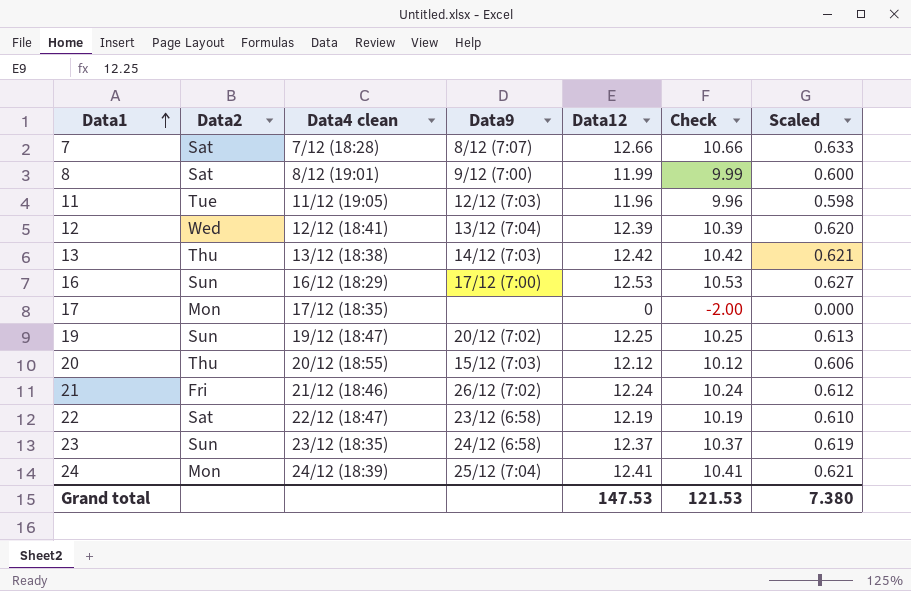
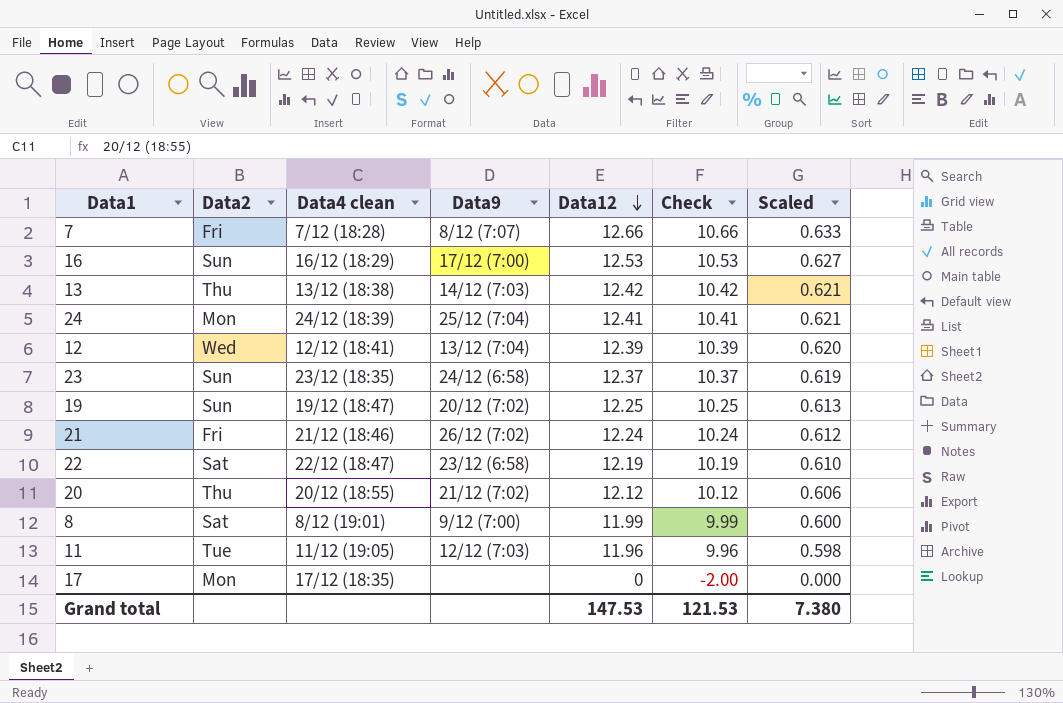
row order: Data1 ascending -> Data12 descending
7 | Data2: Sat -> Fri
20 | Data9: 15/12 (7:03) -> 21/12 (7:02)

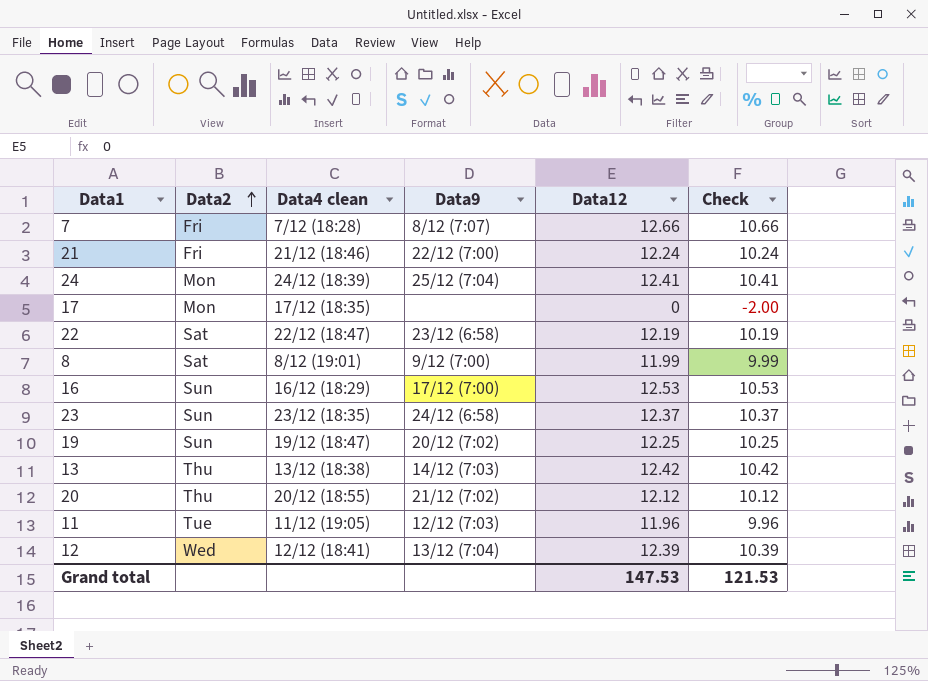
row order: Data12 descending -> Data2 ascending
column Scaled | formula: [Data12] * 0.05 -> none
21 | Data9: 26/12 (7:02) -> 22/12 (7:00)

